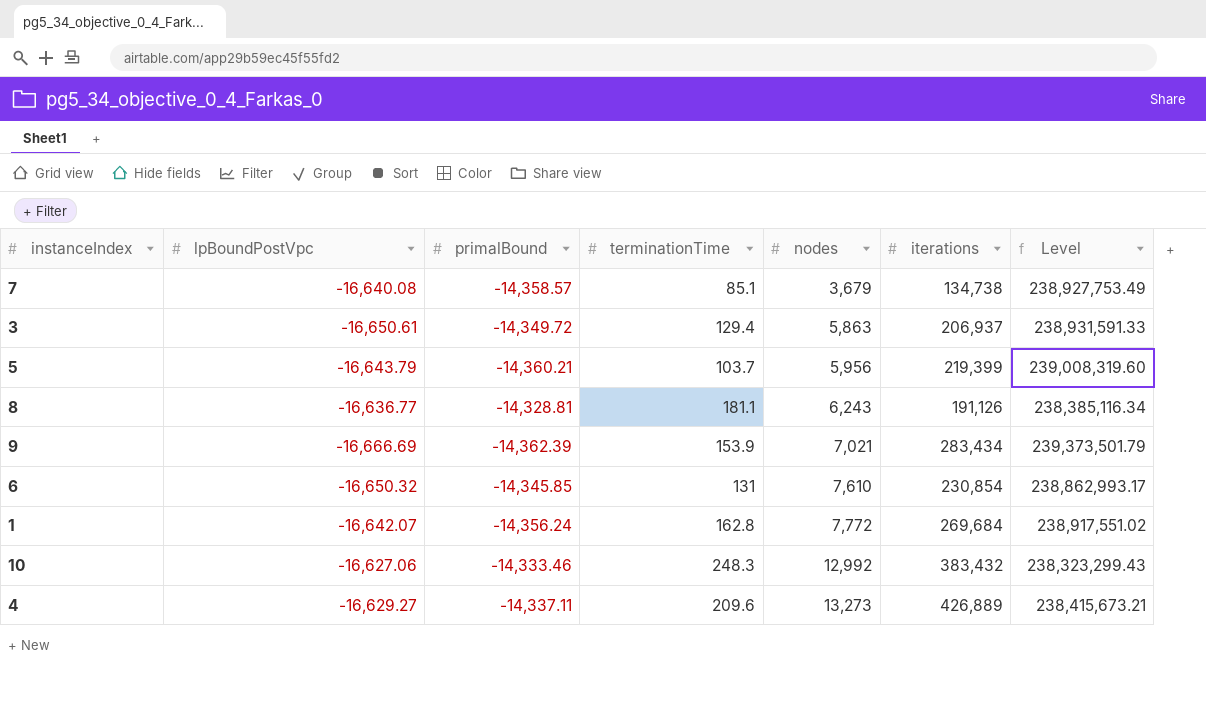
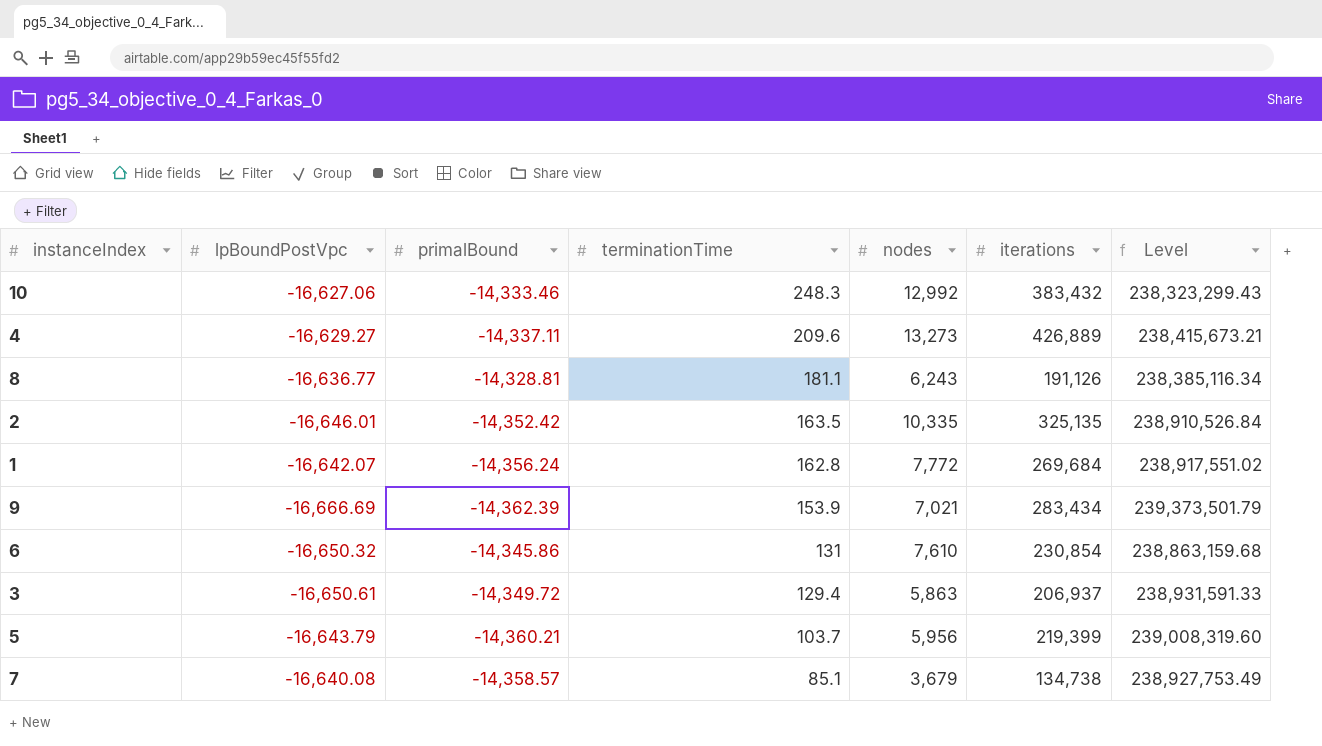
row order: nodes ascending -> terminationTime descending
row 2: none -> -16,646.01 | -14,352.42 | 163.5 | 10,335 | 325,135 | 238,910,526.84
6 | primalBound: -14,345.85 -> -14,345.86
6 | Level: 238,862,993.17 -> 238,863,159.68

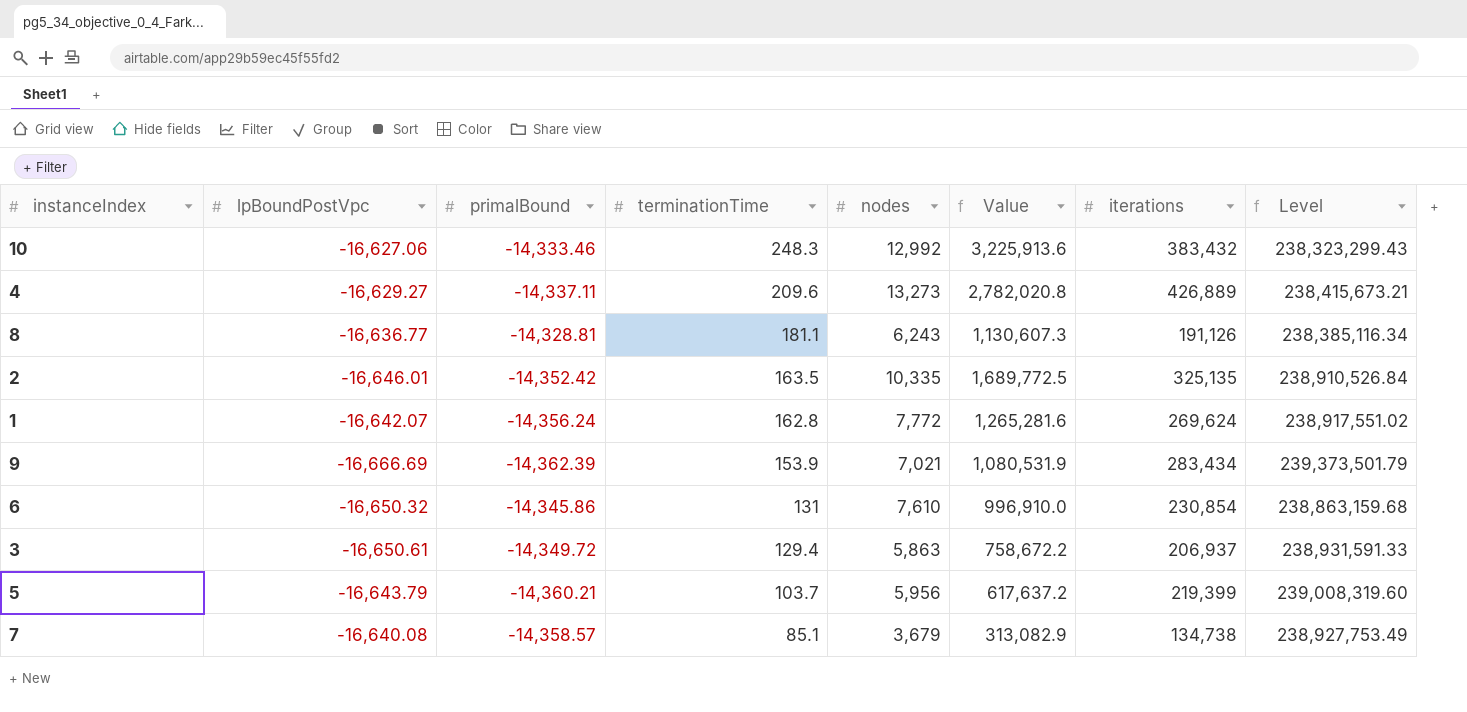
column Value | formula: none -> [terminationTime] * [nodes]
1 | iterations: 269,684 -> 269,624

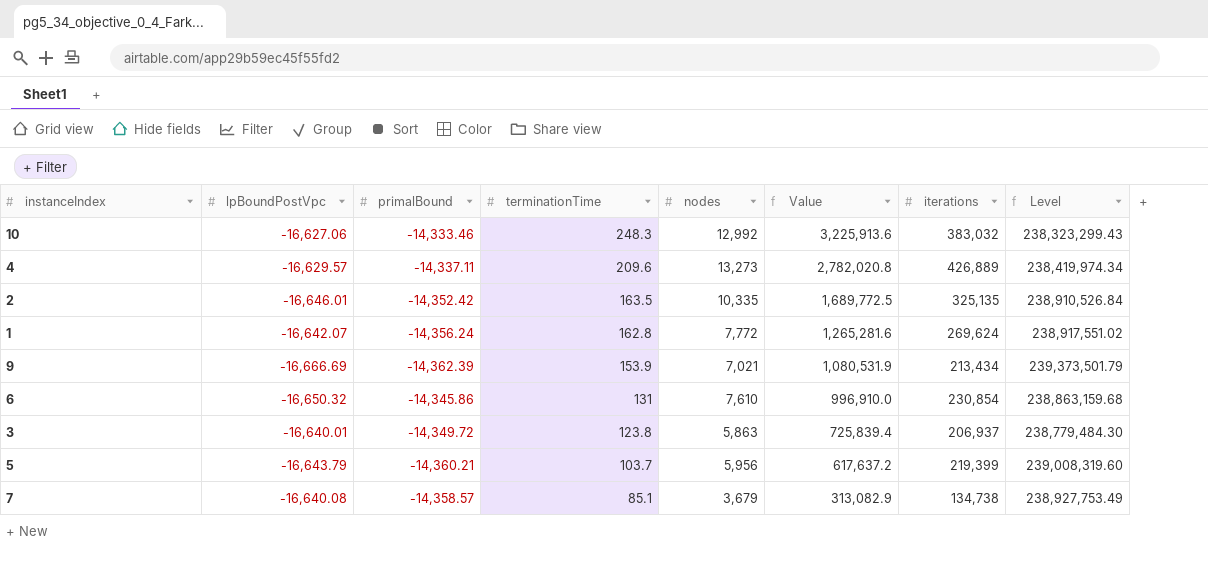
row 8: -16,636.77 | -14,328.81 | 181.1 | 6,243 | 1,130,607.3 | 191,126 | 238,385,116.34 -> none
10 | iterations: 383,432 -> 383,032
4 | lpBoundPostVpc: -16,629.27 -> -16,629.57
4 | Level: 238,415,673.21 -> 238,419,974.34
9 | iterations: 283,434 -> 213,434
3 | lpBoundPostVpc: -16,650.61 -> -16,640.01
3 | terminationTime: 129.4 -> 123.8
3 | Value: 758,672.2 -> 725,839.4
3 | Level: 238,931,591.33 -> 238,779,484.30

